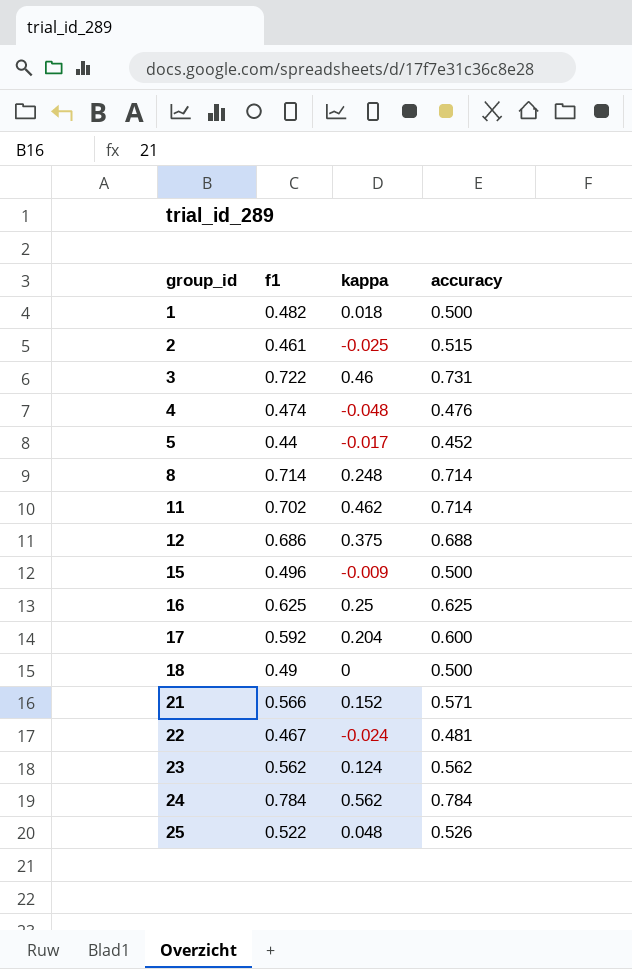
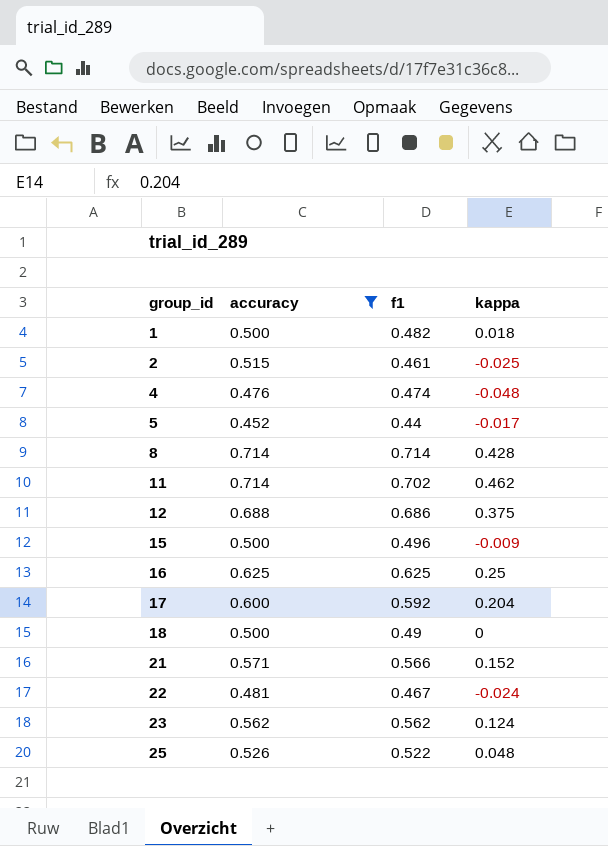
filter: none -> accuracy <= 0.714
column accuracy | position: 4 -> 2
8 | kappa: 0.248 -> 0.428

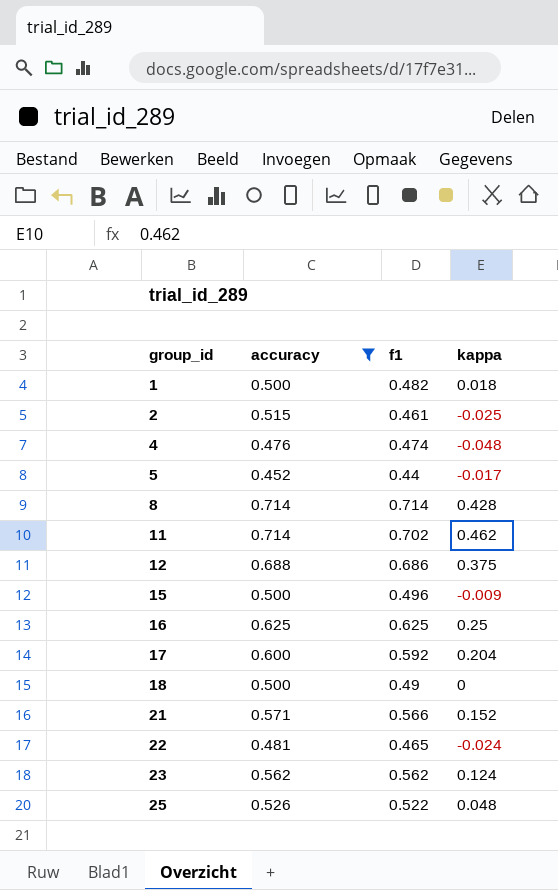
22 | f1: 0.467 -> 0.465

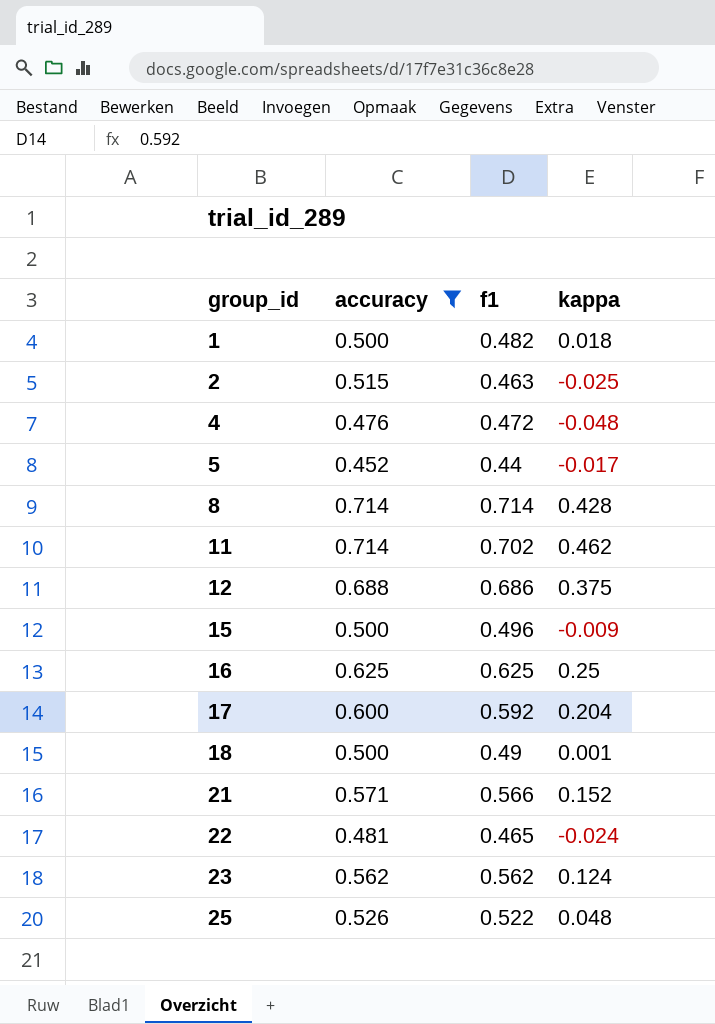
2 | f1: 0.461 -> 0.463
4 | f1: 0.474 -> 0.472
18 | kappa: 0 -> 0.001

